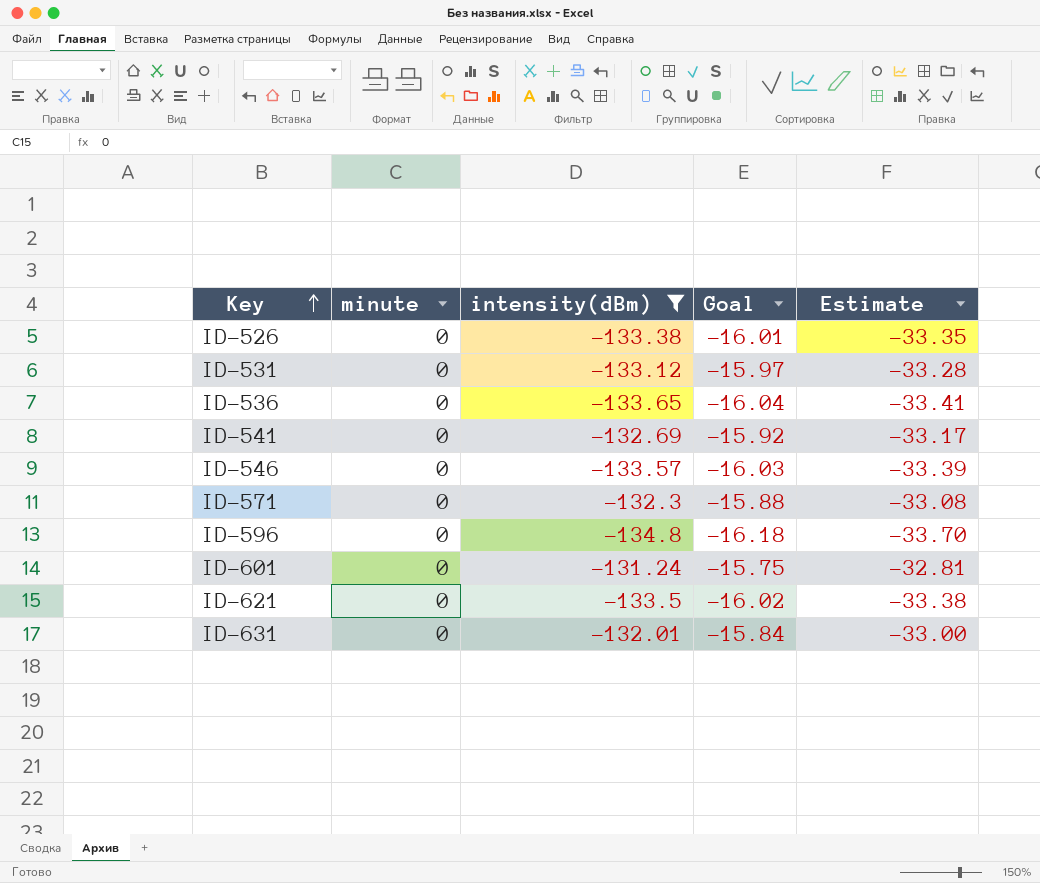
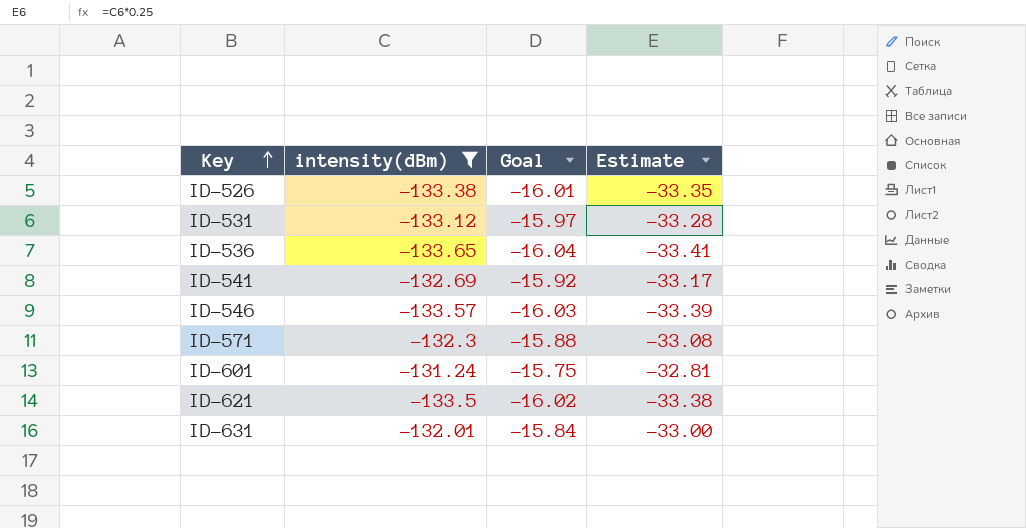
column minute | position: 2 -> none
row ID-596: 0 | -134.8 | -16.18 | -33.70 -> none

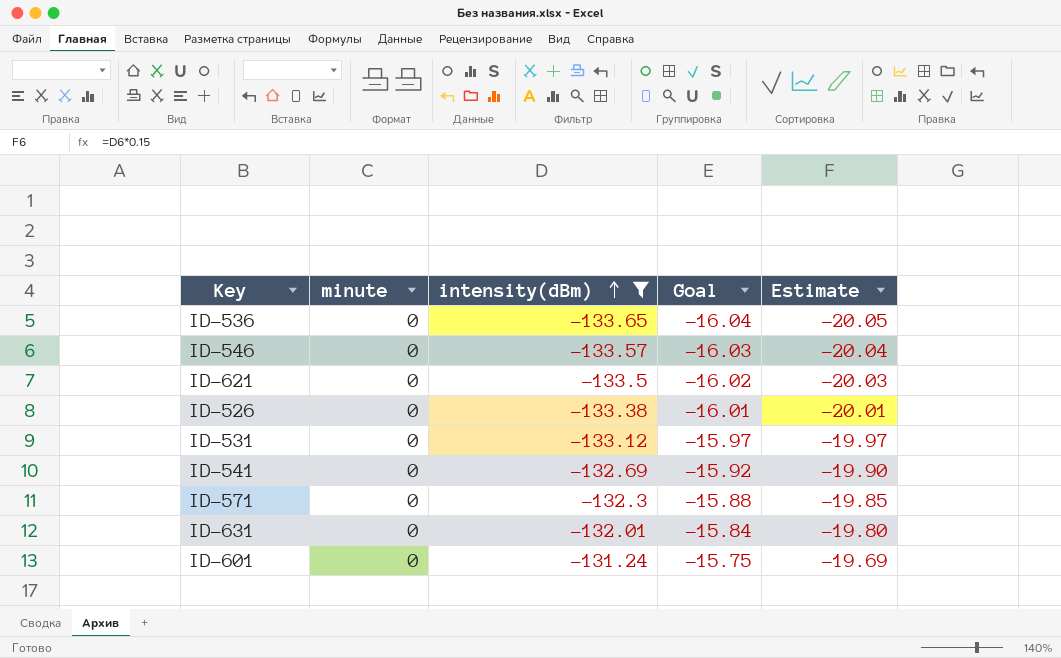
row order: Key ascending -> intensity(dBm) ascending
column minute | position: none -> 2
column Estimate | formula: [intensity(dBm)] * 0.25 -> [intensity(dBm)] * 0.15

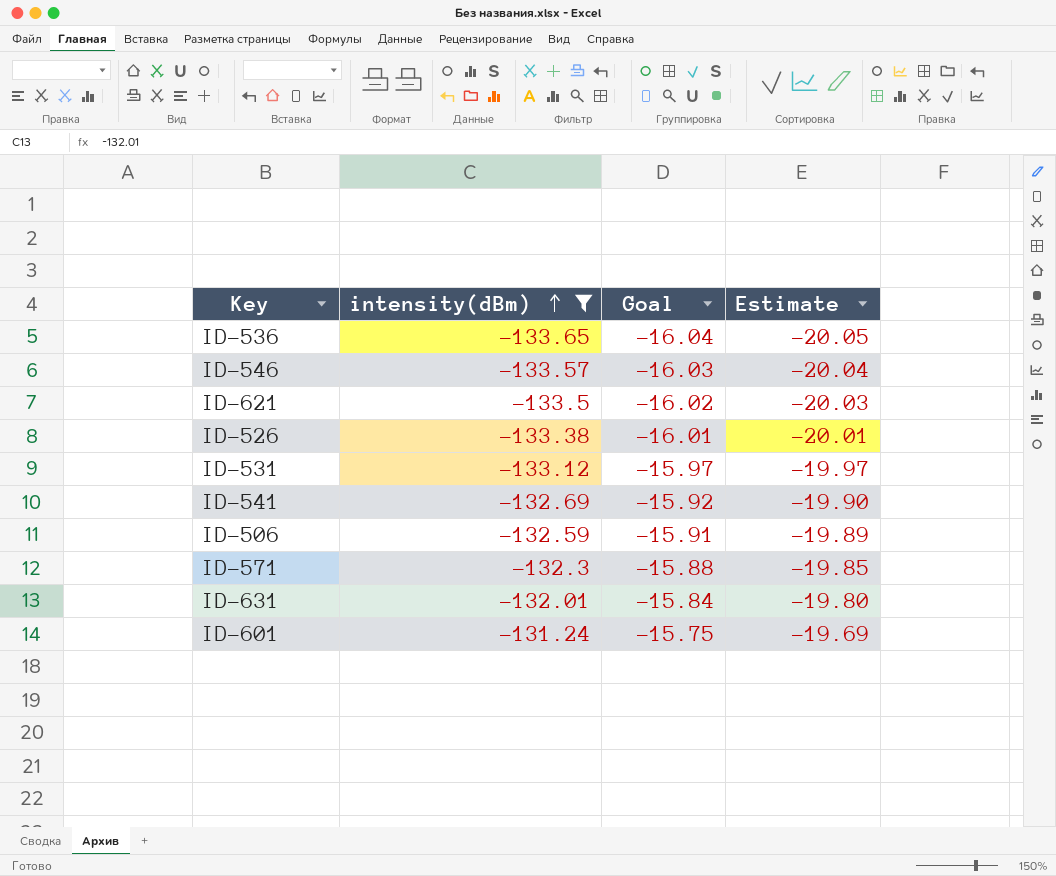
column minute | position: 2 -> none
row ID-506: none -> -132.59 | -15.91 | -19.89

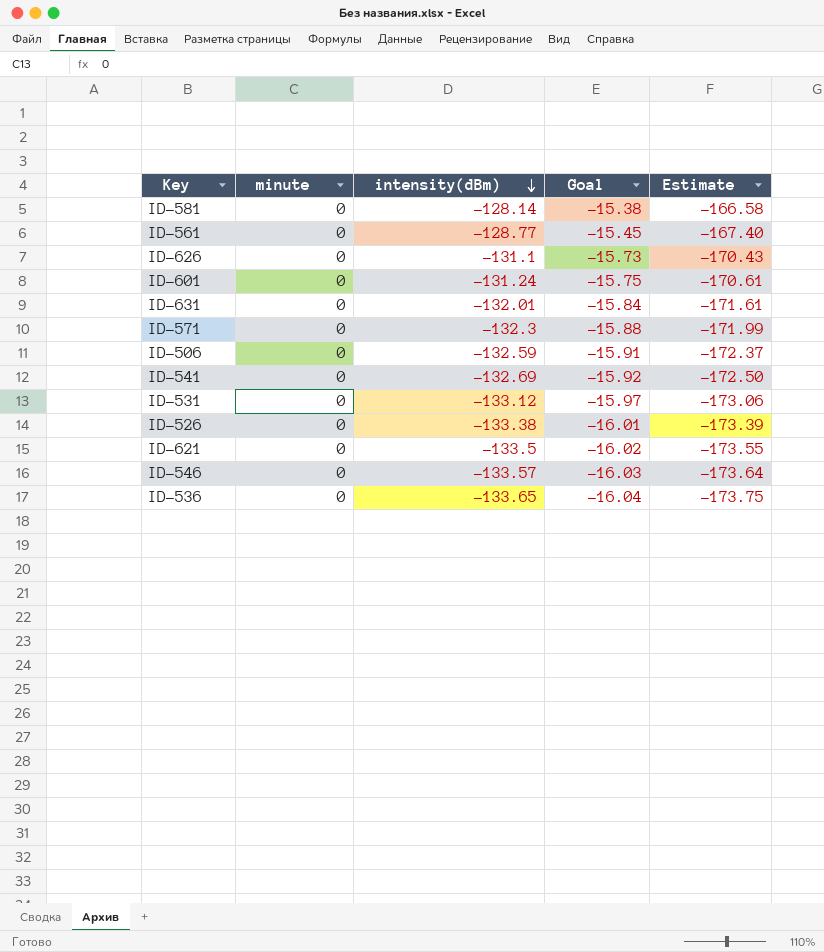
filter: intensity(dBm) <= -131.24 -> none
row order: intensity(dBm) ascending -> intensity(dBm) descending
column minute | position: none -> 2
column Estimate | formula: [intensity(dBm)] * 0.15 -> [intensity(dBm)] * 1.3

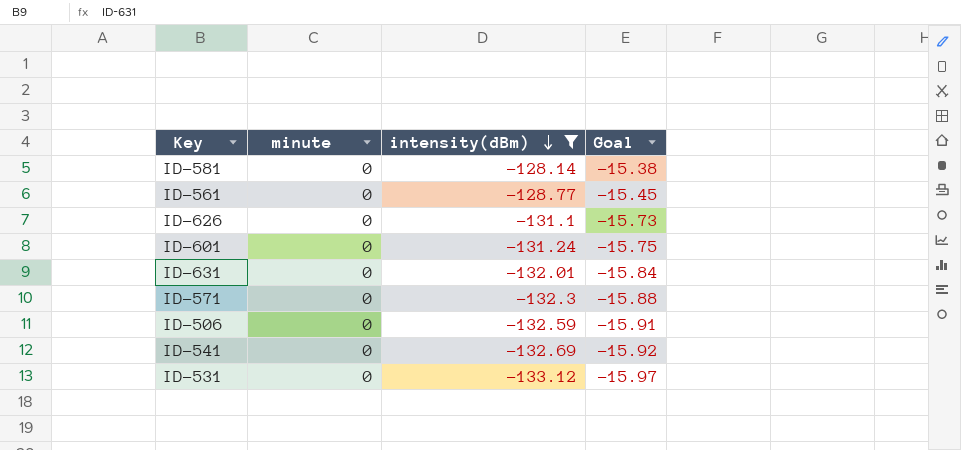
filter: none -> intensity(dBm) >= -133.12
column Estimate | formula: [intensity(dBm)] * 1.3 -> none

